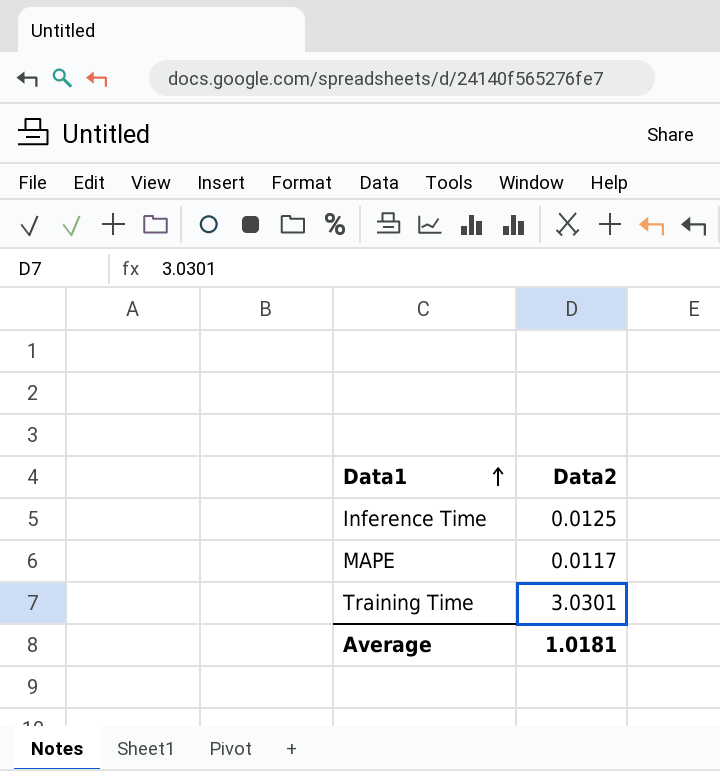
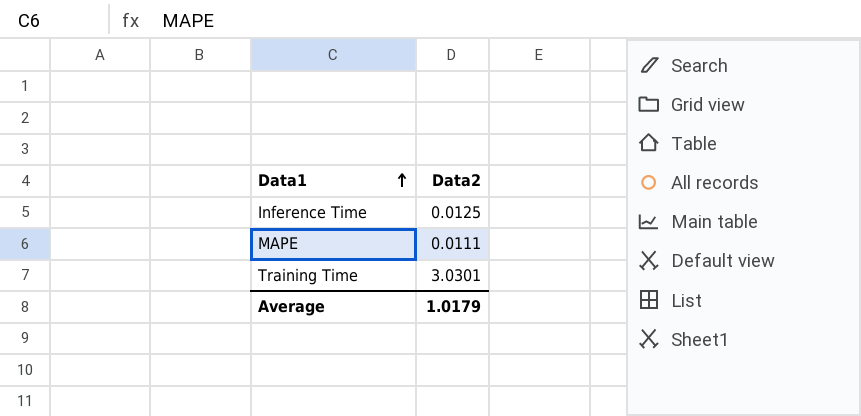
MAPE | Data2: 0.0117 -> 0.0111
Average | Data2: 1.0181 -> 1.0179

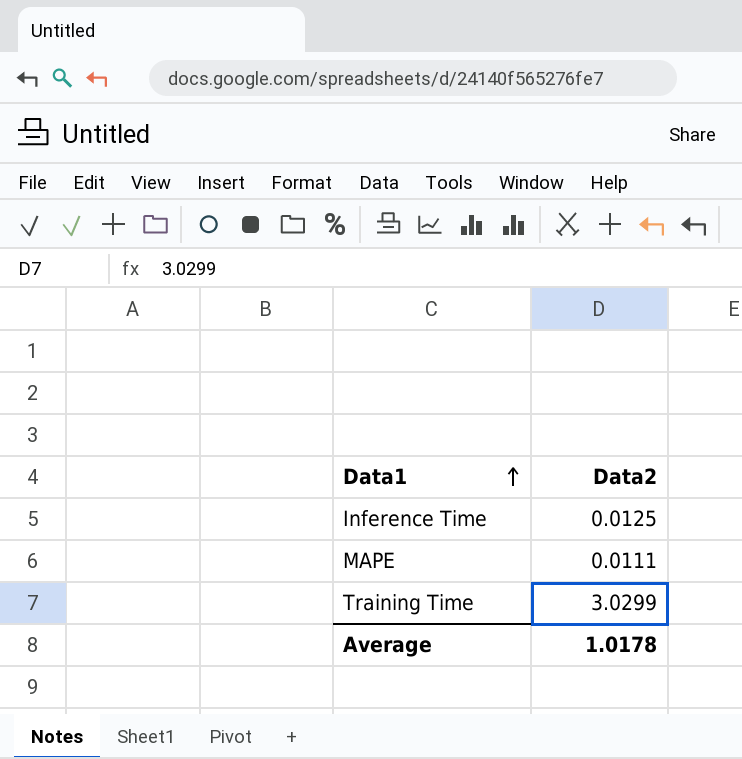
Training Time | Data2: 3.0301 -> 3.0299
Average | Data2: 1.0179 -> 1.0178

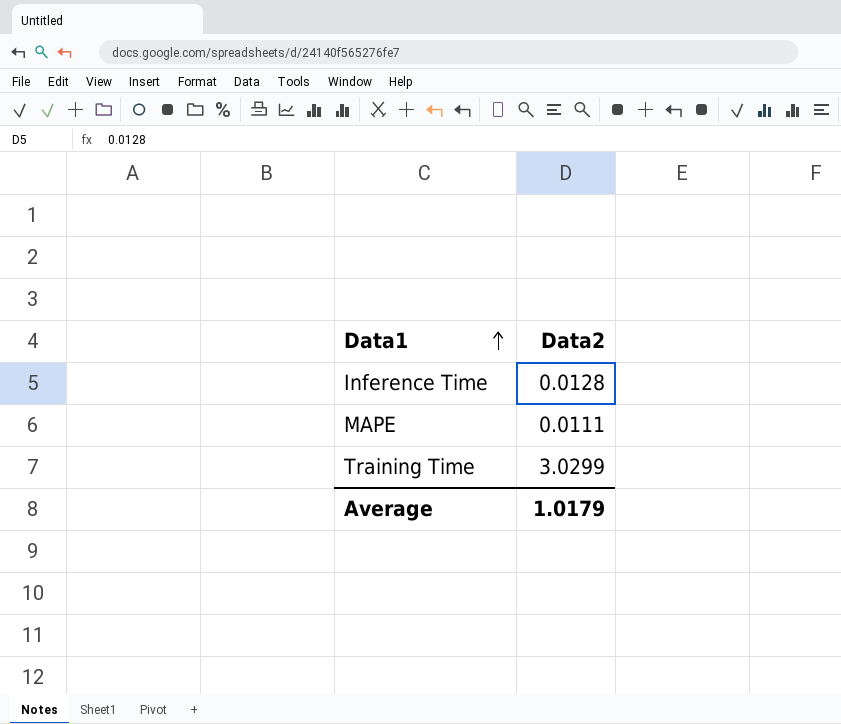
Inference Time | Data2: 0.0125 -> 0.0128
Average | Data2: 1.0178 -> 1.0179

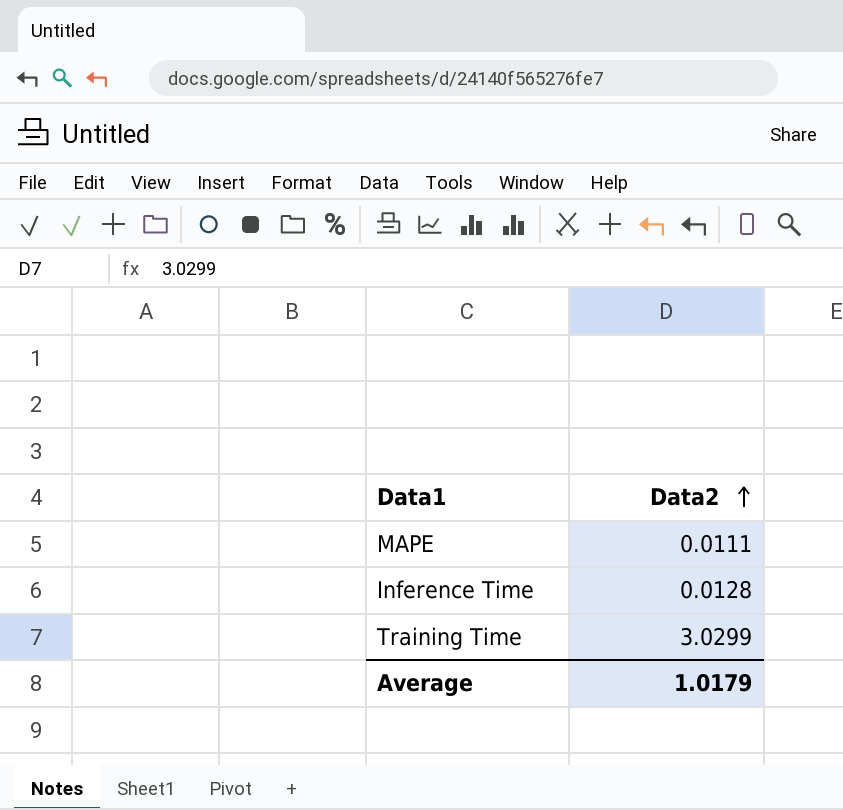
row order: Data1 ascending -> Data2 ascending

